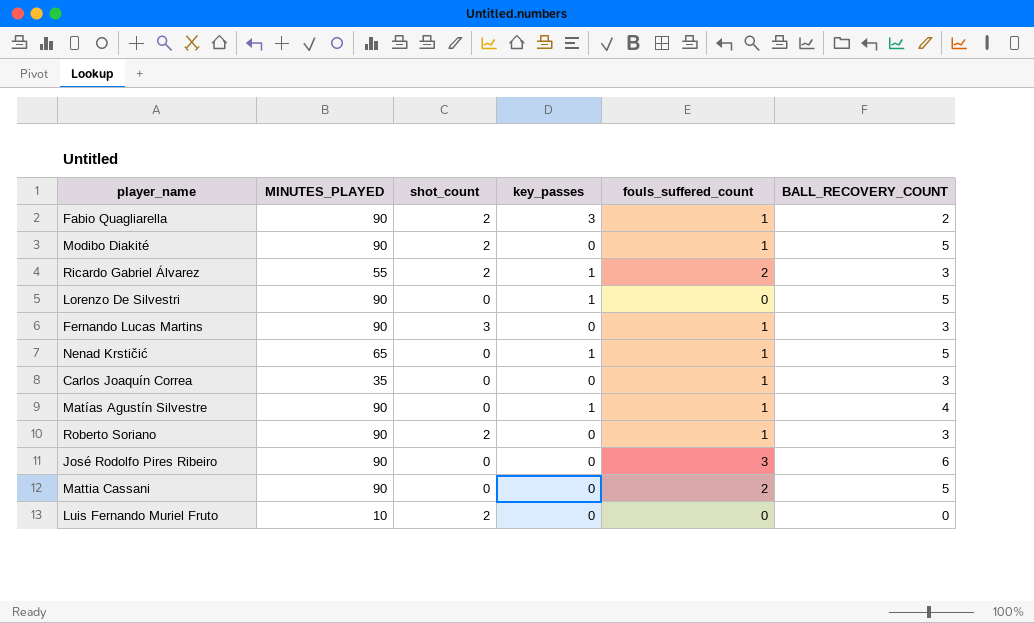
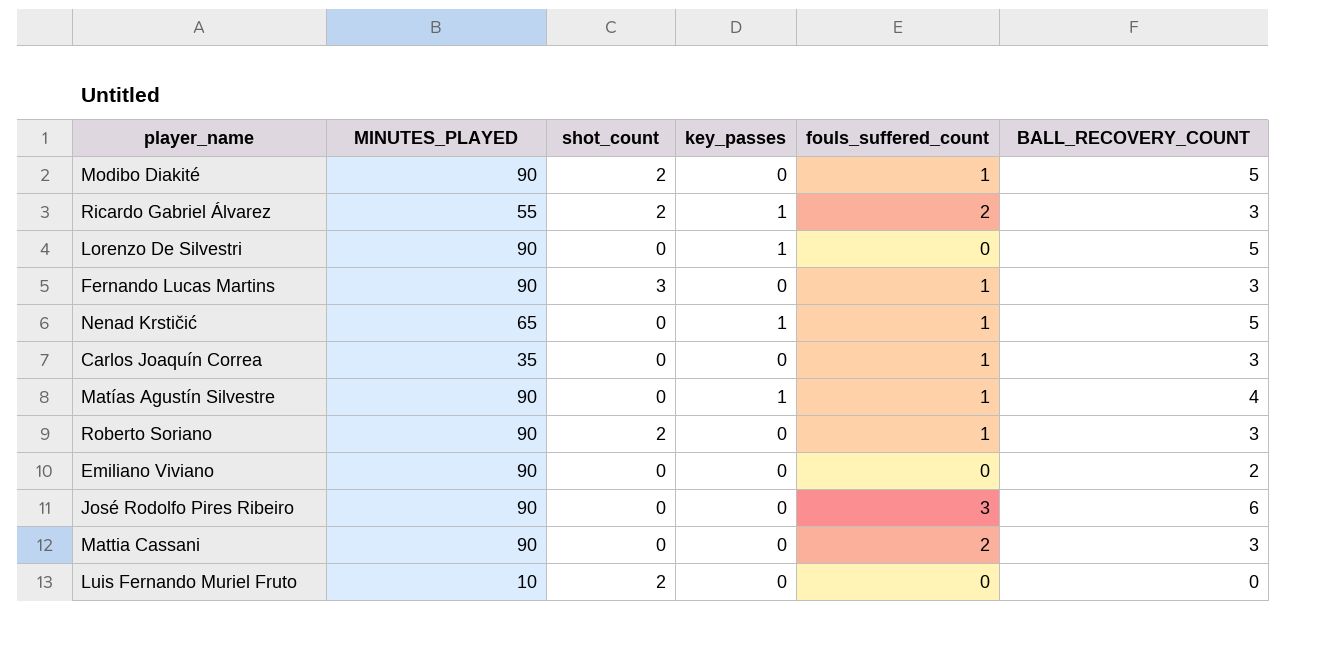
row Fabio Quagliarella: 90 | 2 | 3 | 1 | 2 -> none
row Emiliano Viviano: none -> 90 | 0 | 0 | 0 | 2
Mattia Cassani | BALL_RECOVERY_COUNT: 5 -> 3

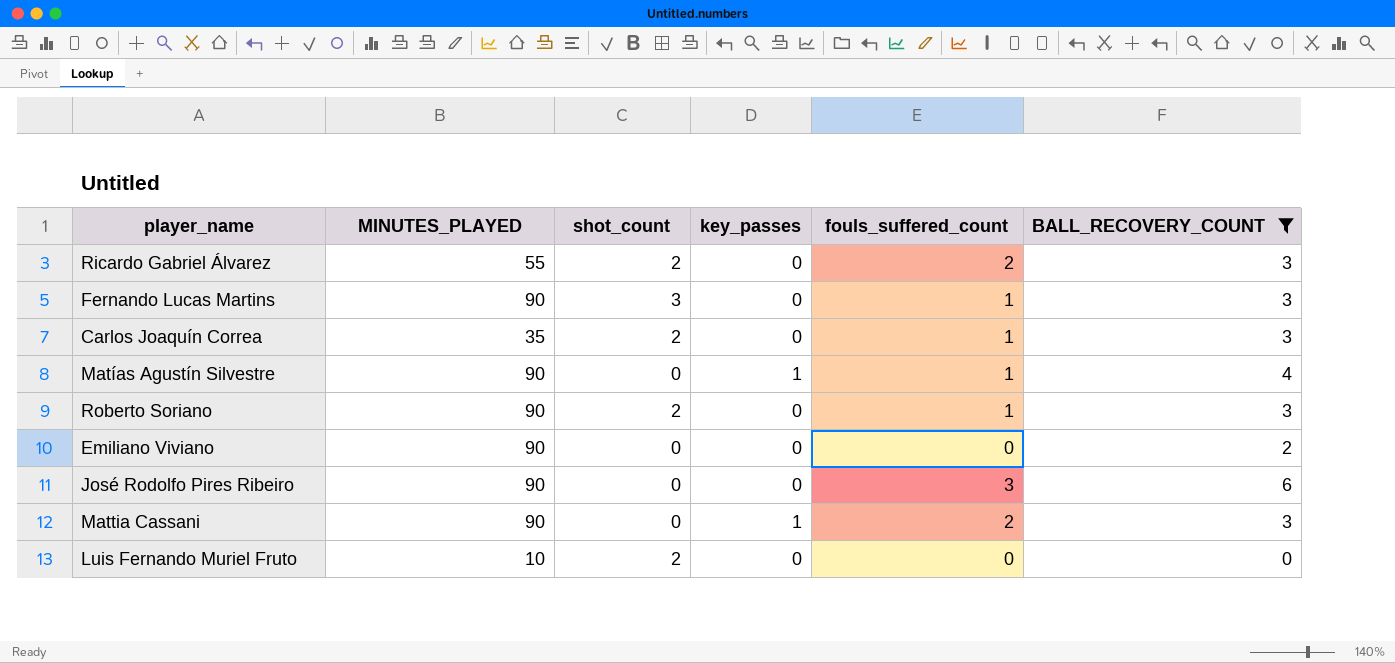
filter: none -> BALL_RECOVERY_COUNT != 5
Ricardo Gabriel Álvarez | key_passes: 1 -> 0
Carlos Joaquín Correa | shot_count: 0 -> 2
Mattia Cassani | key_passes: 0 -> 1

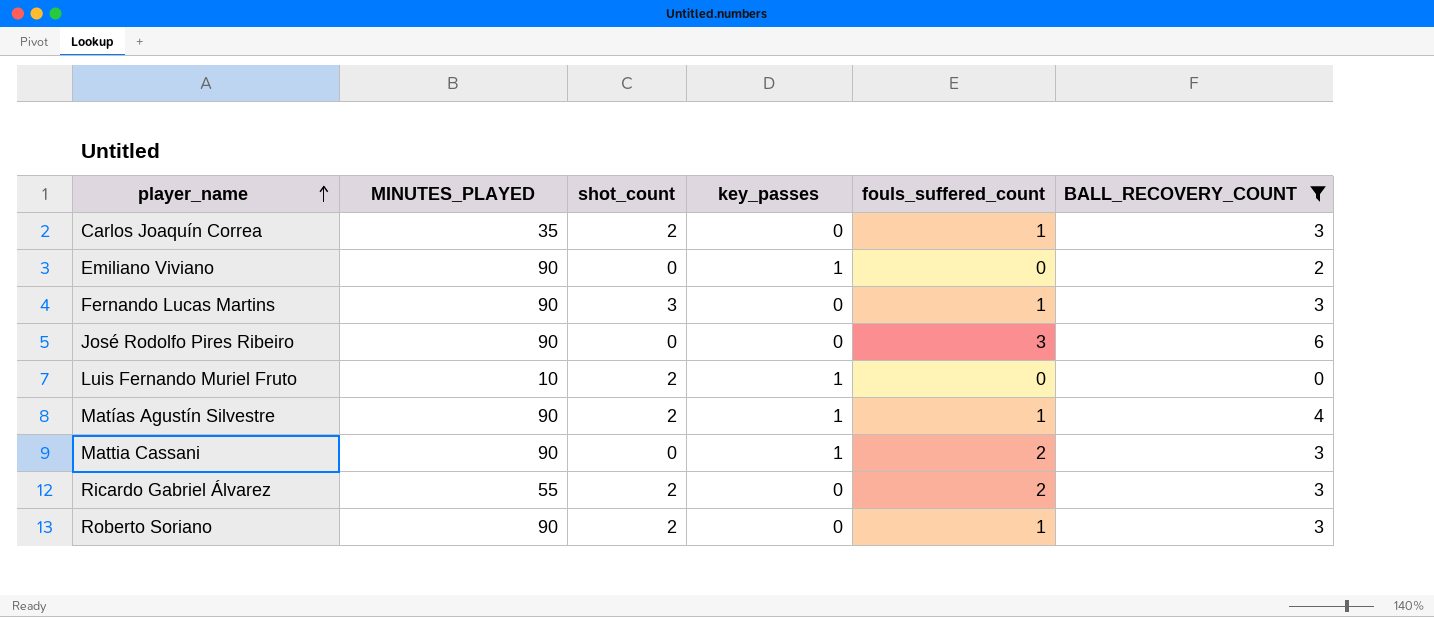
row order: none -> player_name ascending
Emiliano Viviano | key_passes: 0 -> 1
Luis Fernando Muriel Fruto | key_passes: 0 -> 1
Matías Agustín Silvestre | shot_count: 0 -> 2

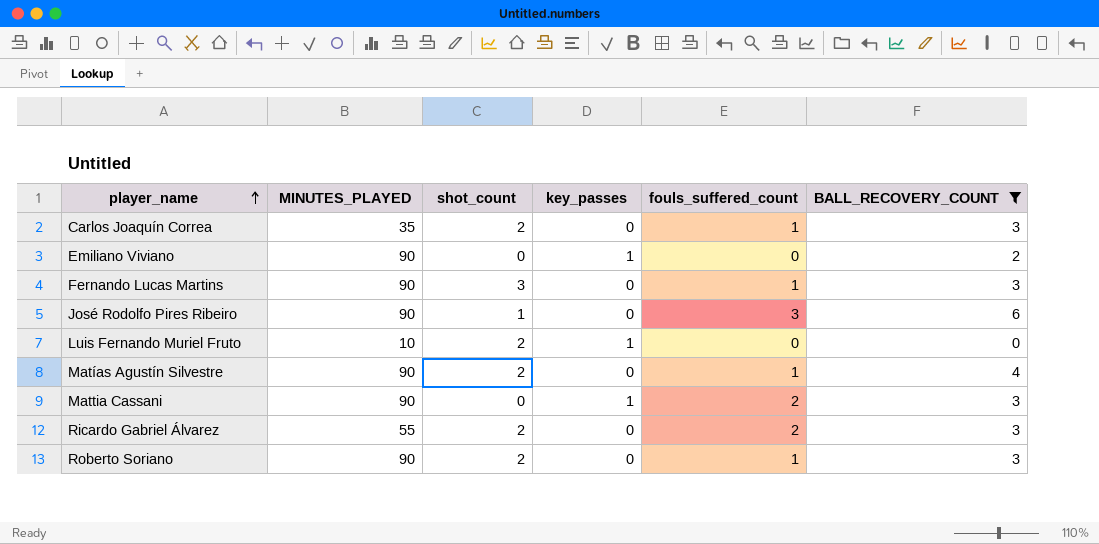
José Rodolfo Pires Ribeiro | shot_count: 0 -> 1
Matías Agustín Silvestre | key_passes: 1 -> 0

